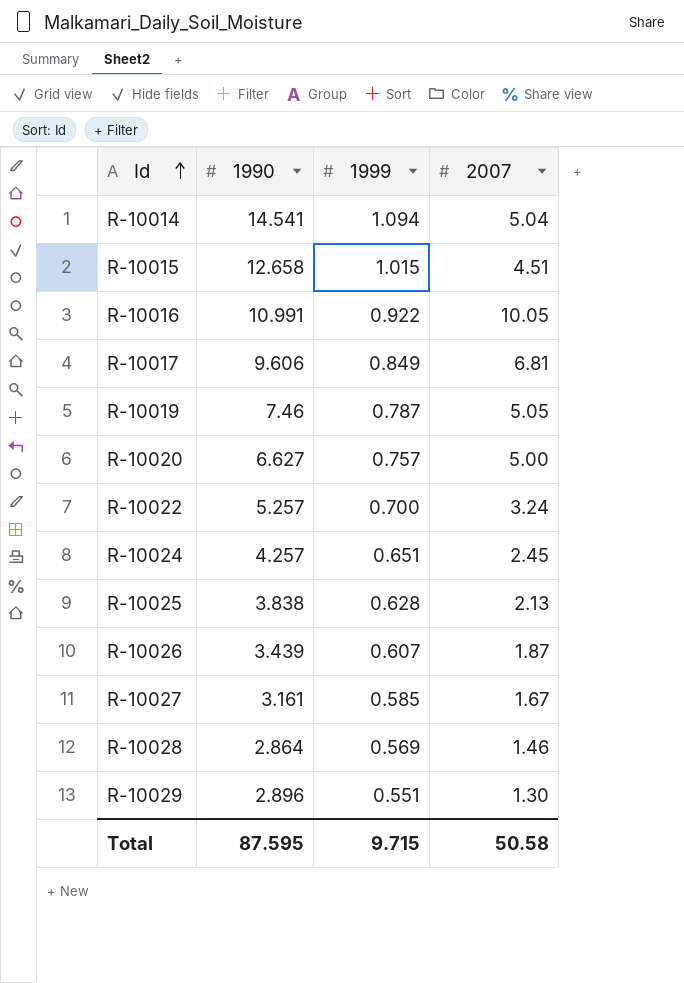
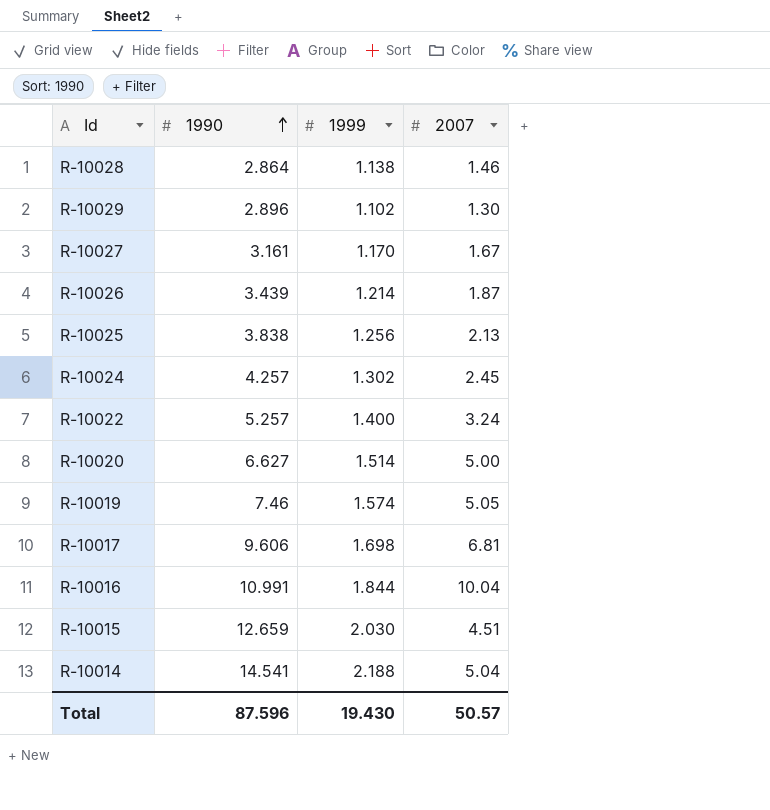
row order: Id ascending -> 1990 ascending
R-10028 | 1999: 0.569 -> 1.138
R-10029 | 1999: 0.551 -> 1.102
R-10027 | 1999: 0.585 -> 1.170
R-10026 | 1999: 0.607 -> 1.214
R-10025 | 1999: 0.628 -> 1.256
R-10024 | 1999: 0.651 -> 1.302
R-10022 | 1999: 0.700 -> 1.400
R-10020 | 1999: 0.757 -> 1.514
R-10019 | 1999: 0.787 -> 1.574
R-10017 | 1999: 0.849 -> 1.698
R-10016 | 1999: 0.922 -> 1.844
R-10016 | 2007: 10.05 -> 10.04
R-10015 | 1990: 12.658 -> 12.659
R-10015 | 1999: 1.015 -> 2.030
R-10014 | 1999: 1.094 -> 2.188
Total | 1990: 87.595 -> 87.596
Total | 1999: 9.715 -> 19.430
Total | 2007: 50.58 -> 50.57

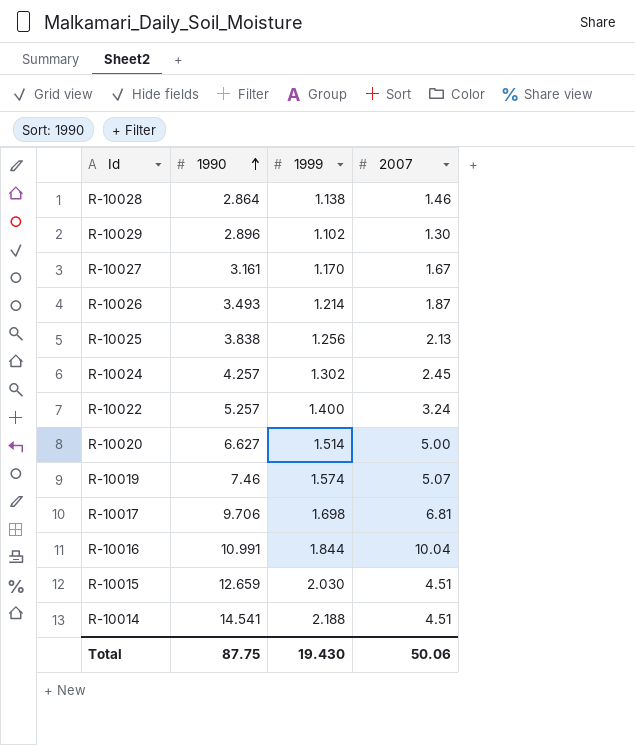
R-10026 | 1990: 3.439 -> 3.493
R-10019 | 2007: 5.05 -> 5.07
R-10017 | 1990: 9.606 -> 9.706
R-10014 | 2007: 5.04 -> 4.51
Total | 1990: 87.596 -> 87.75
Total | 2007: 50.57 -> 50.06

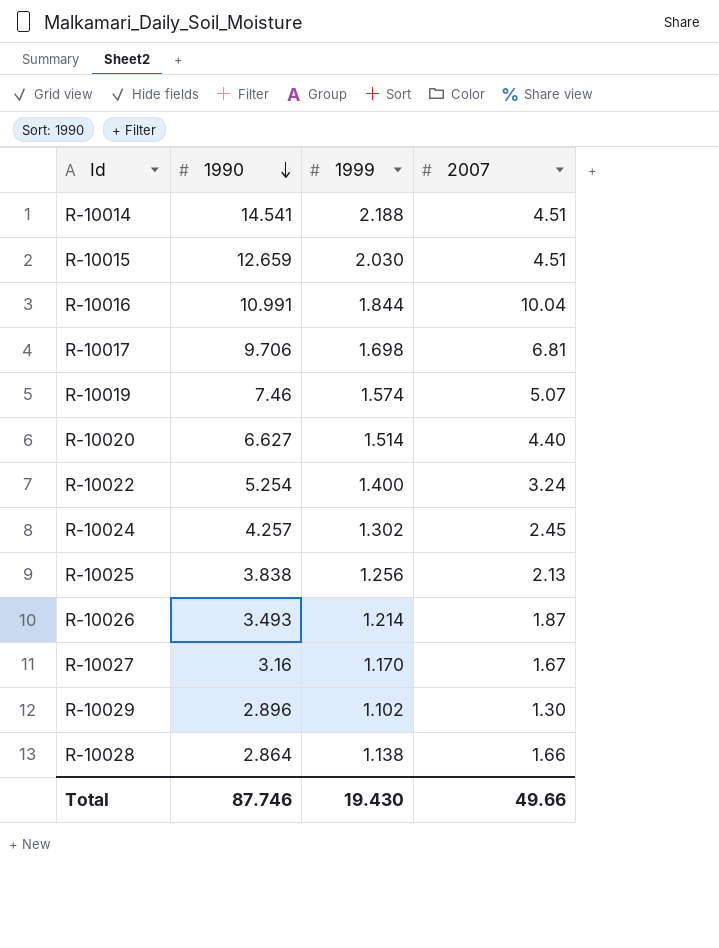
row order: 1990 ascending -> 1990 descending
R-10020 | 2007: 5.00 -> 4.40
R-10022 | 1990: 5.257 -> 5.254
R-10027 | 1990: 3.161 -> 3.16
R-10028 | 2007: 1.46 -> 1.66
Total | 1990: 87.75 -> 87.746
Total | 2007: 50.06 -> 49.66

